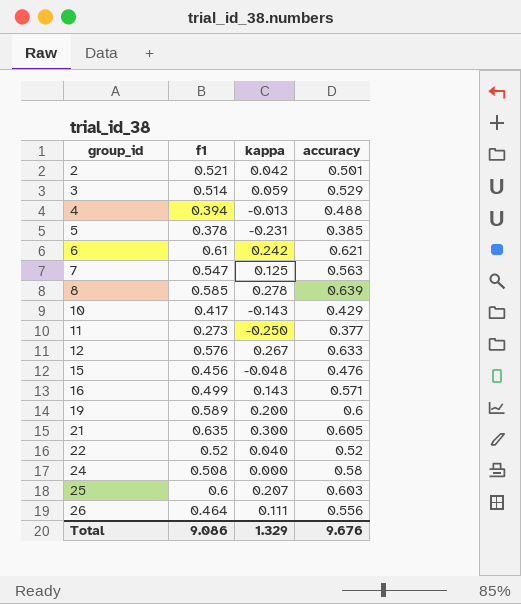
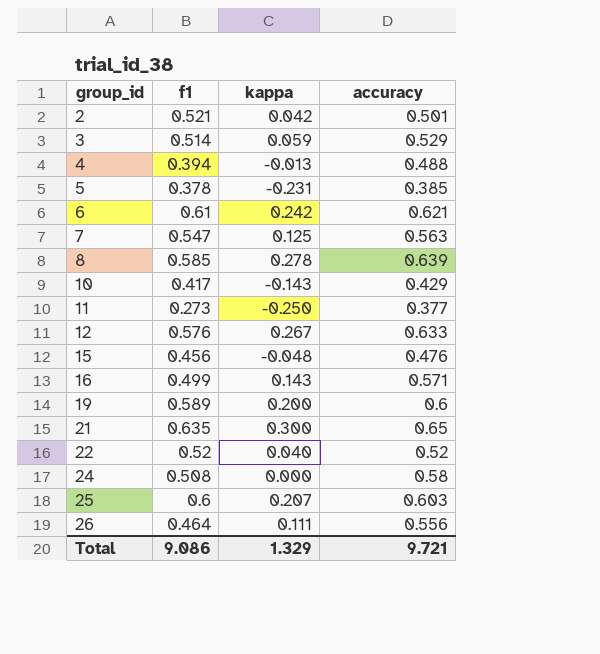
21 | accuracy: 0.605 -> 0.65
Total | accuracy: 9.676 -> 9.721

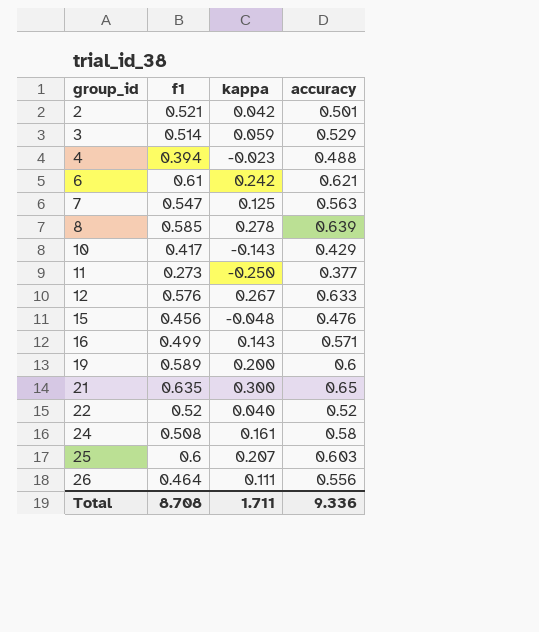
row 5: 0.378 | -0.231 | 0.385 -> none
4 | kappa: -0.013 -> -0.023
24 | kappa: 0.000 -> 0.161
Total | f1: 9.086 -> 8.708
Total | kappa: 1.329 -> 1.711
Total | accuracy: 9.721 -> 9.336

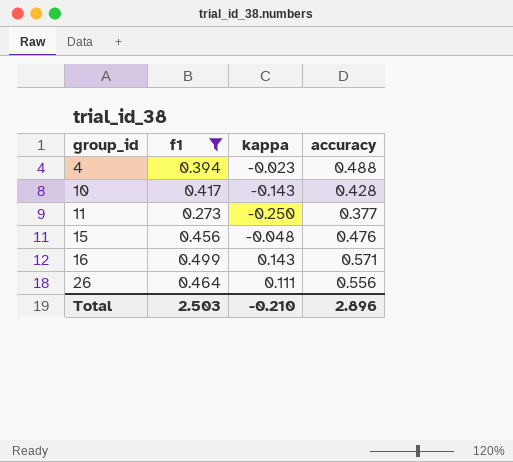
filter: none -> f1 <= 0.499
10 | accuracy: 0.429 -> 0.428
Total | f1: 8.708 -> 2.503
Total | kappa: 1.711 -> -0.210
Total | accuracy: 9.336 -> 2.896

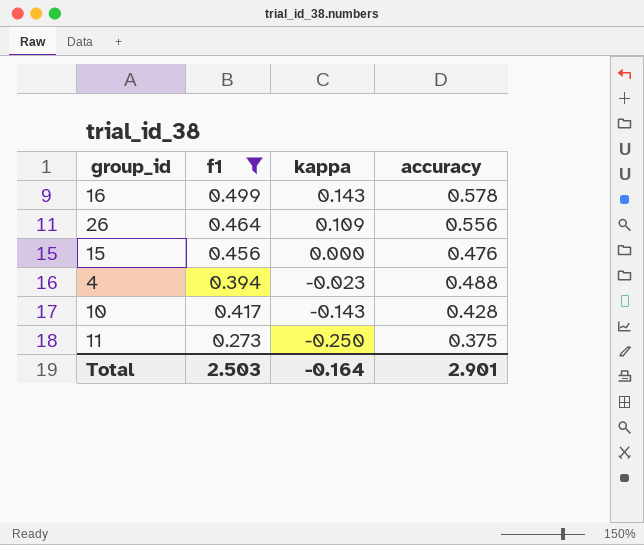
row order: group_id ascending -> kappa descending
16 | accuracy: 0.571 -> 0.578
26 | kappa: 0.111 -> 0.109
15 | kappa: -0.048 -> 0.000
11 | accuracy: 0.377 -> 0.375
Total | kappa: -0.210 -> -0.164
Total | accuracy: 2.896 -> 2.901

